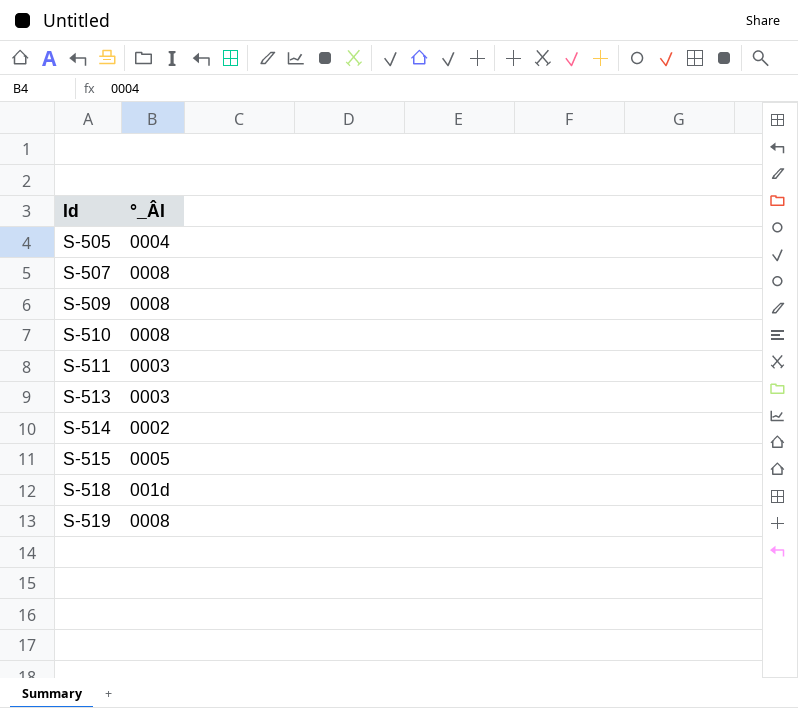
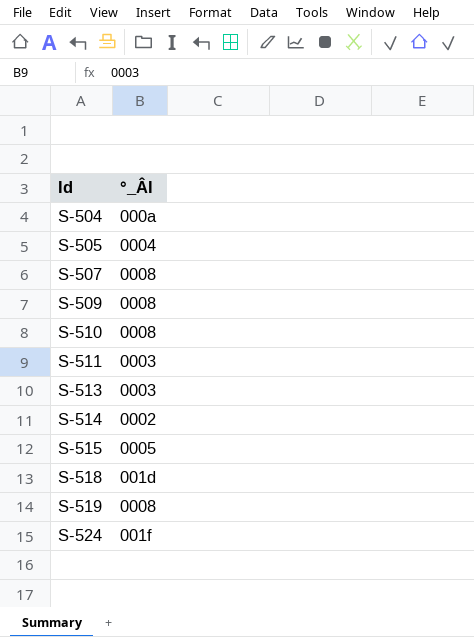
row S-504: none -> 000a
row S-524: none -> 001f

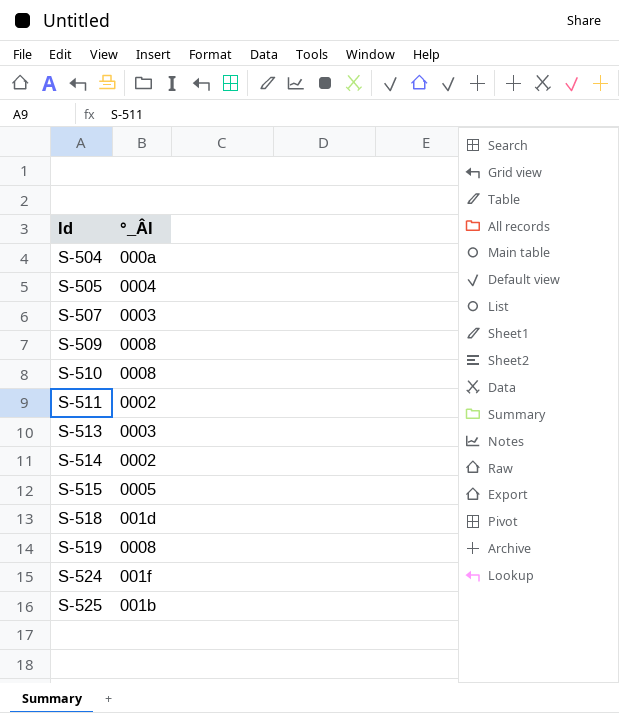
S-507 | °_ÂI: 0008 -> 0003
S-511 | °_ÂI: 0003 -> 0002
row S-525: none -> 001b

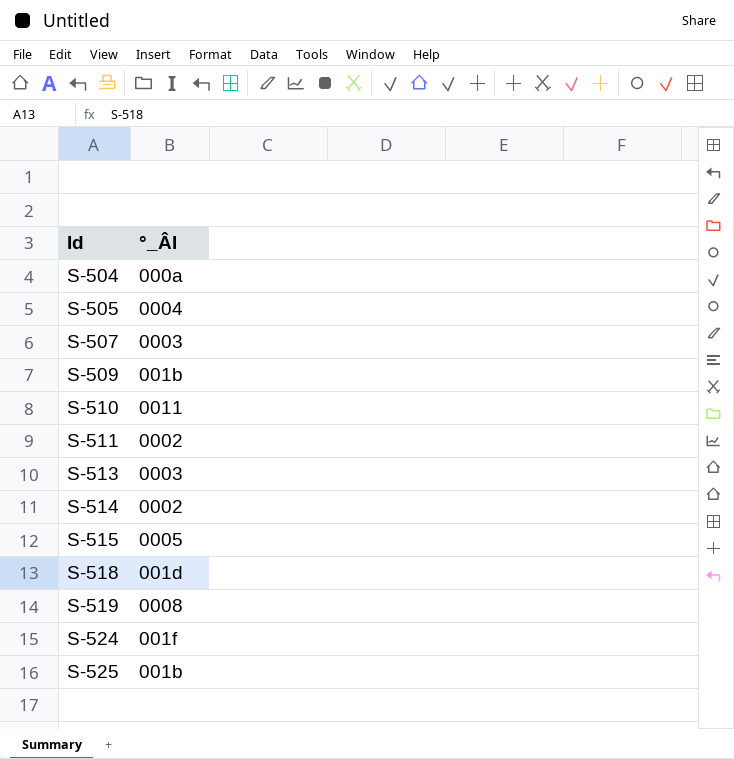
S-509 | °_ÂI: 0008 -> 001b
S-510 | °_ÂI: 0008 -> 0011

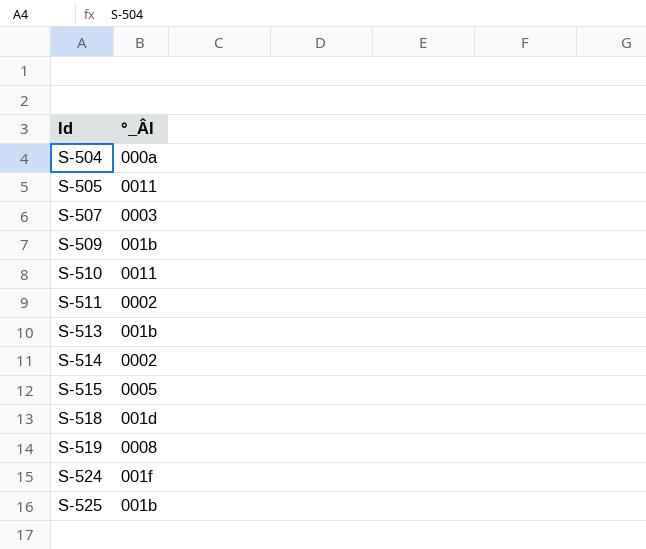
S-505 | °_ÂI: 0004 -> 0011
S-513 | °_ÂI: 0003 -> 001b

